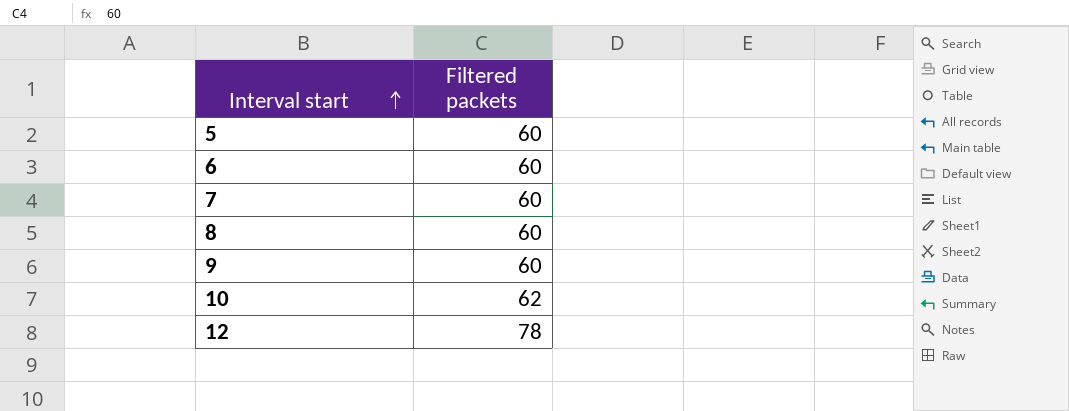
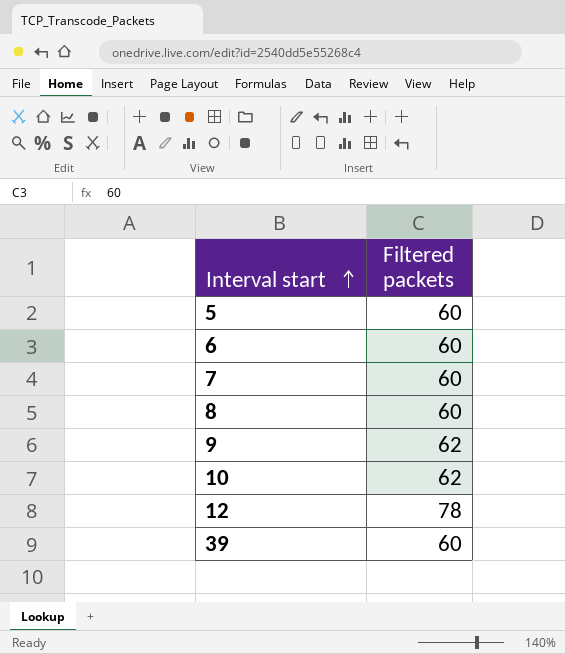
9 | Filtered packets: 60 -> 62
row 39: none -> 60

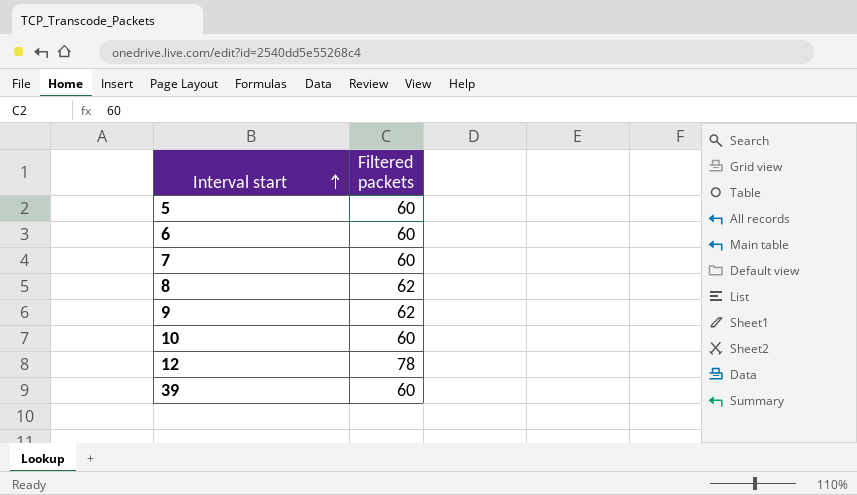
8 | Filtered packets: 60 -> 62
10 | Filtered packets: 62 -> 60

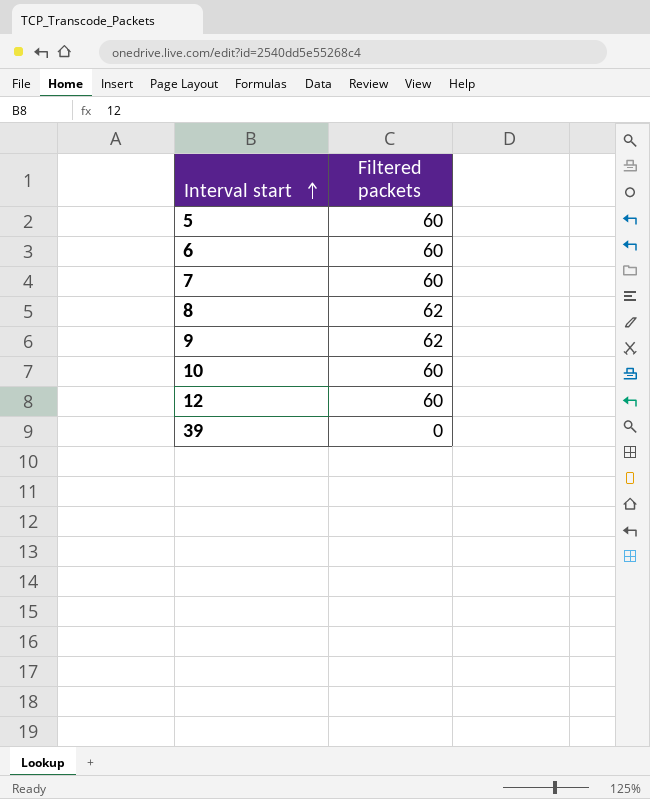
12 | Filtered packets: 78 -> 60
39 | Filtered packets: 60 -> 0

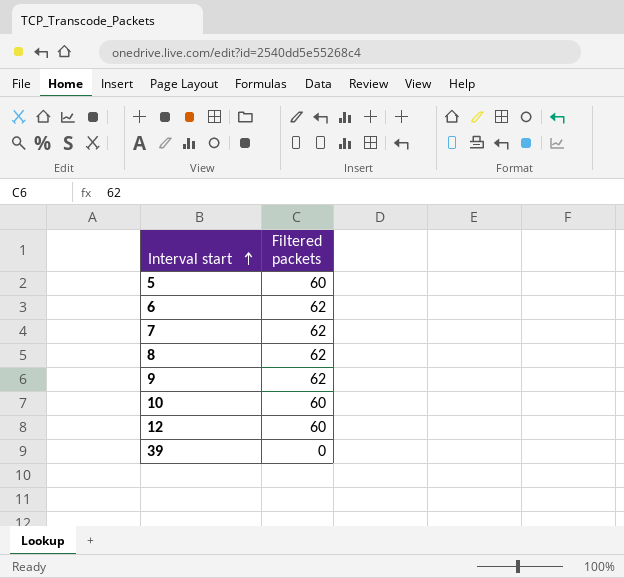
6 | Filtered packets: 60 -> 62
7 | Filtered packets: 60 -> 62

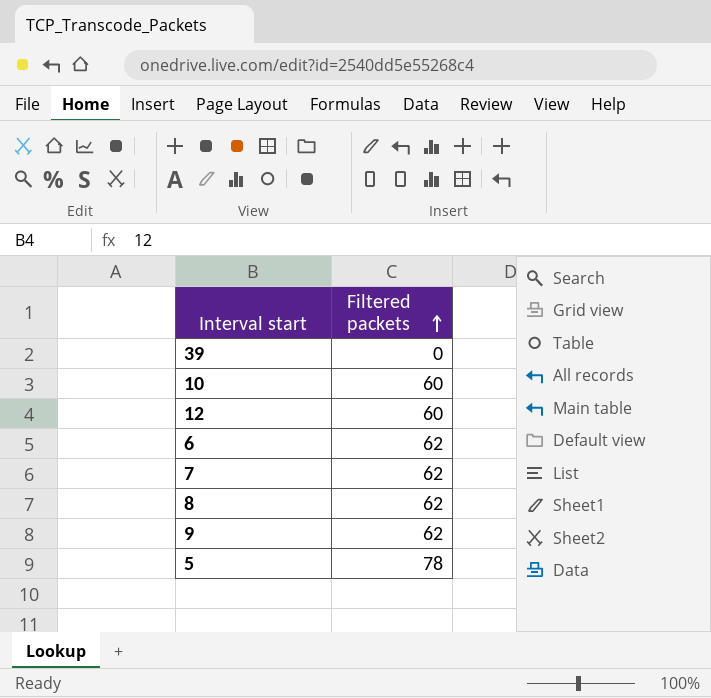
row order: Interval start ascending -> Filtered packets ascending
5 | Filtered packets: 60 -> 78

